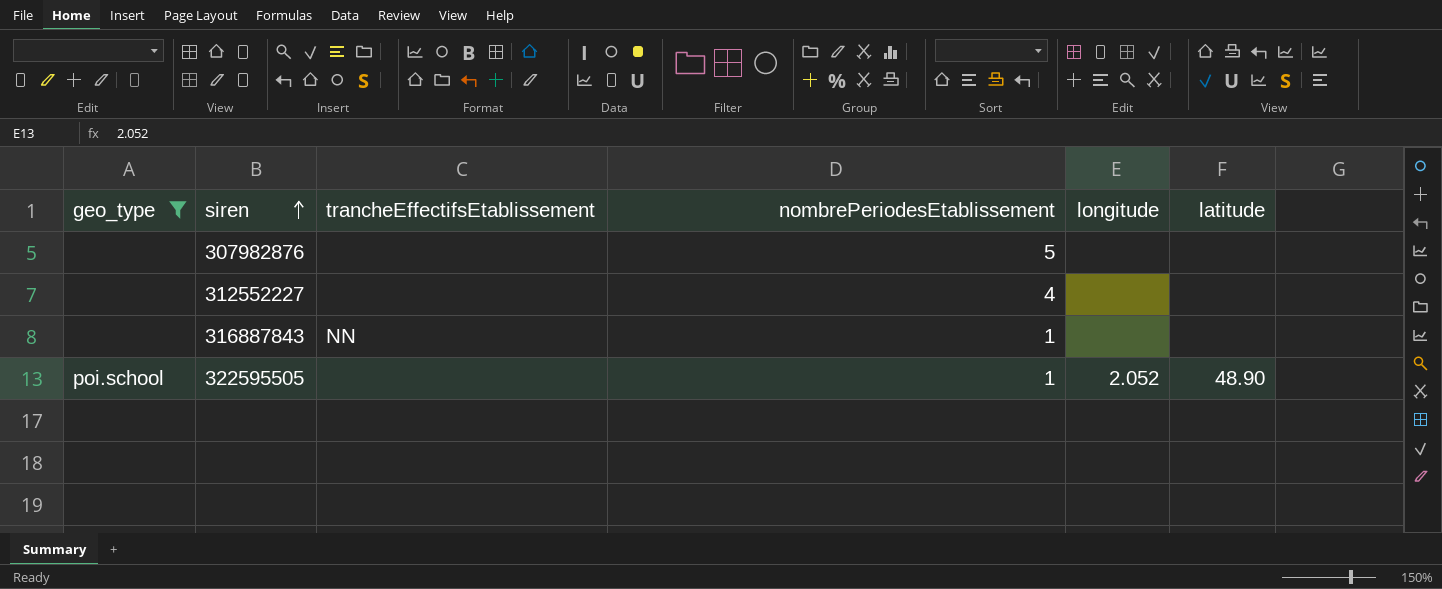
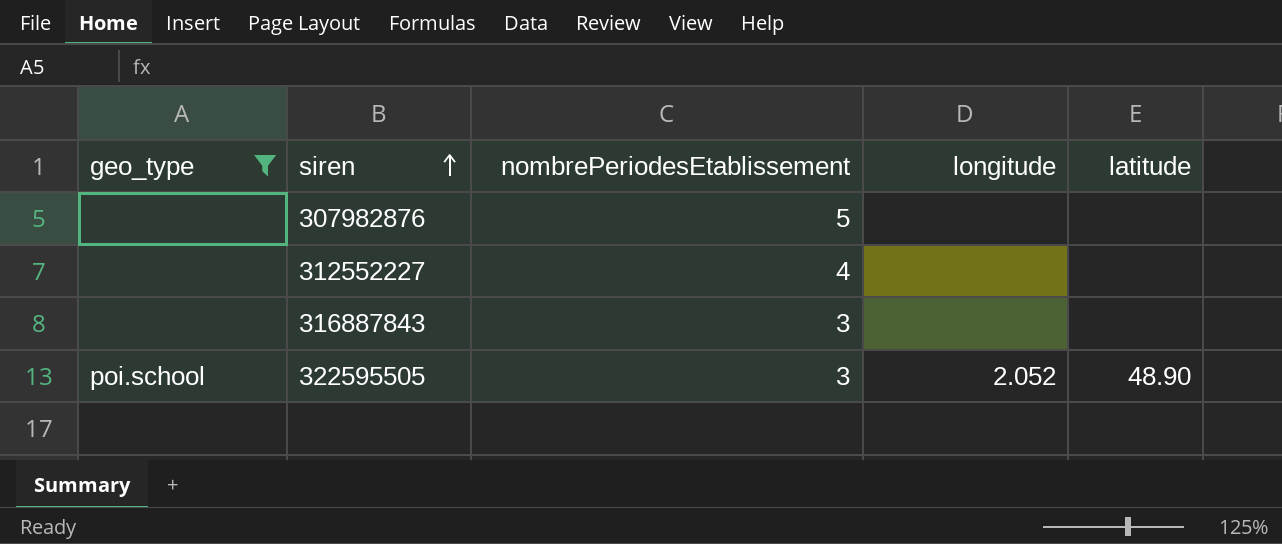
column trancheEffectifsEtablissement | position: 3 -> none
316887843 | nombrePeriodesEtablissement: 1 -> 3
322595505 | nombrePeriodesEtablissement: 1 -> 3

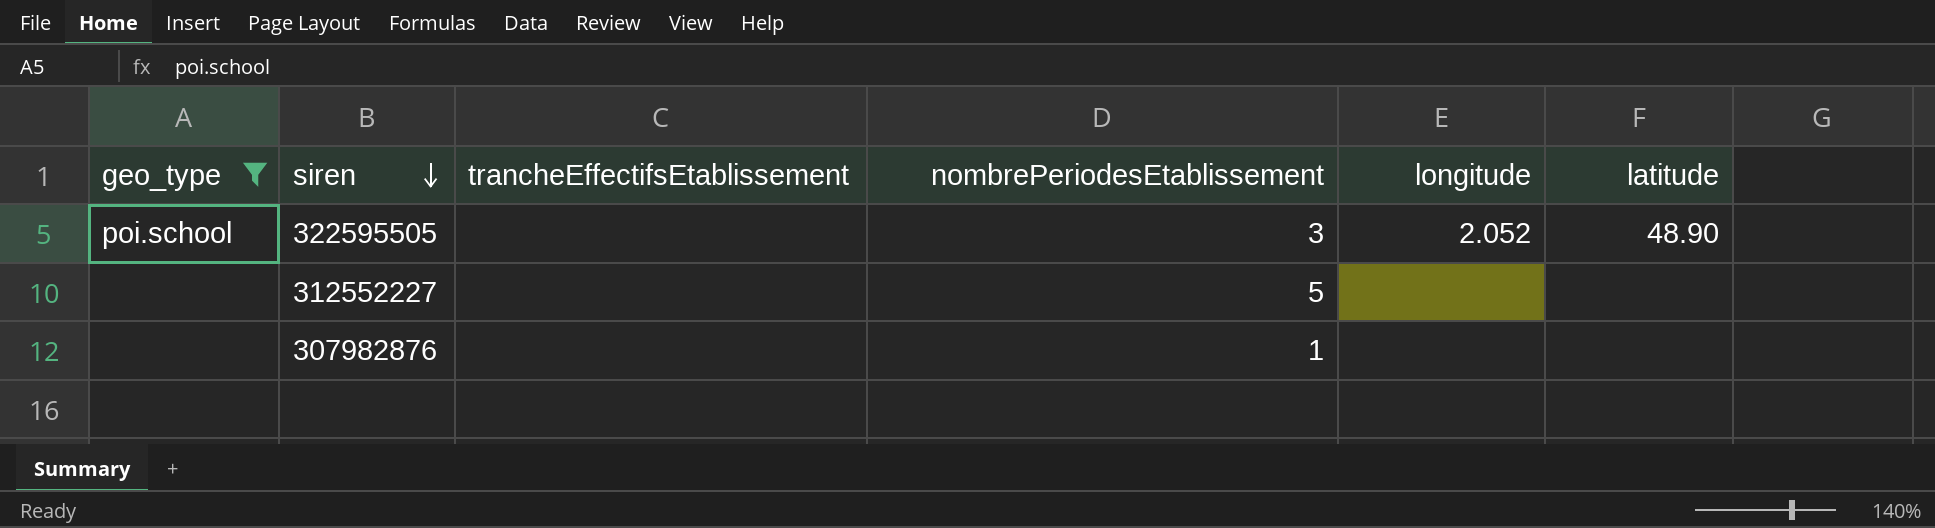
row order: siren ascending -> siren descending
column trancheEffectifsEtablissement | position: none -> 3
row 316887843: none | 3 | none | none -> none
312552227 | nombrePeriodesEtablissement: 4 -> 5
307982876 | nombrePeriodesEtablissement: 5 -> 1

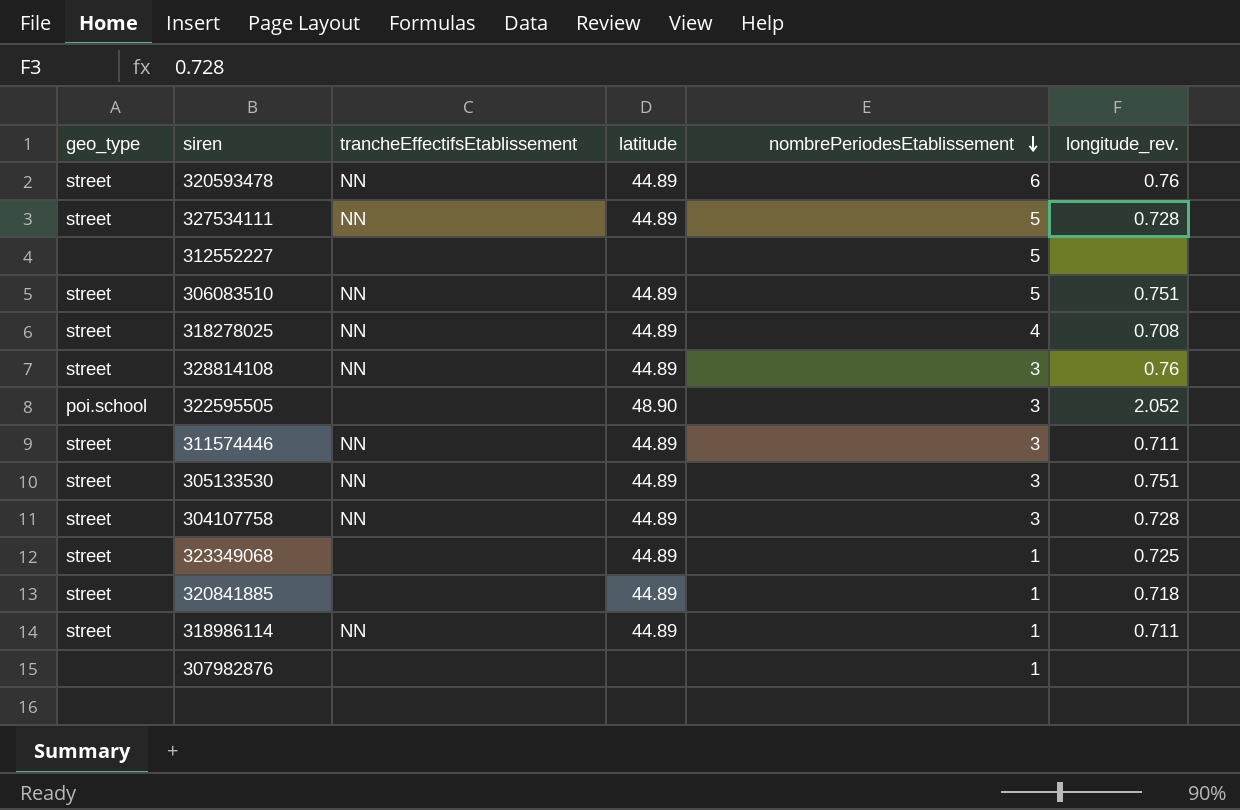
filter: geo_type != street -> none
row order: siren descending -> nombrePeriodesEtablissement descending
column latitude | position: 6 -> 4
column name: longitude -> longitude_rev.

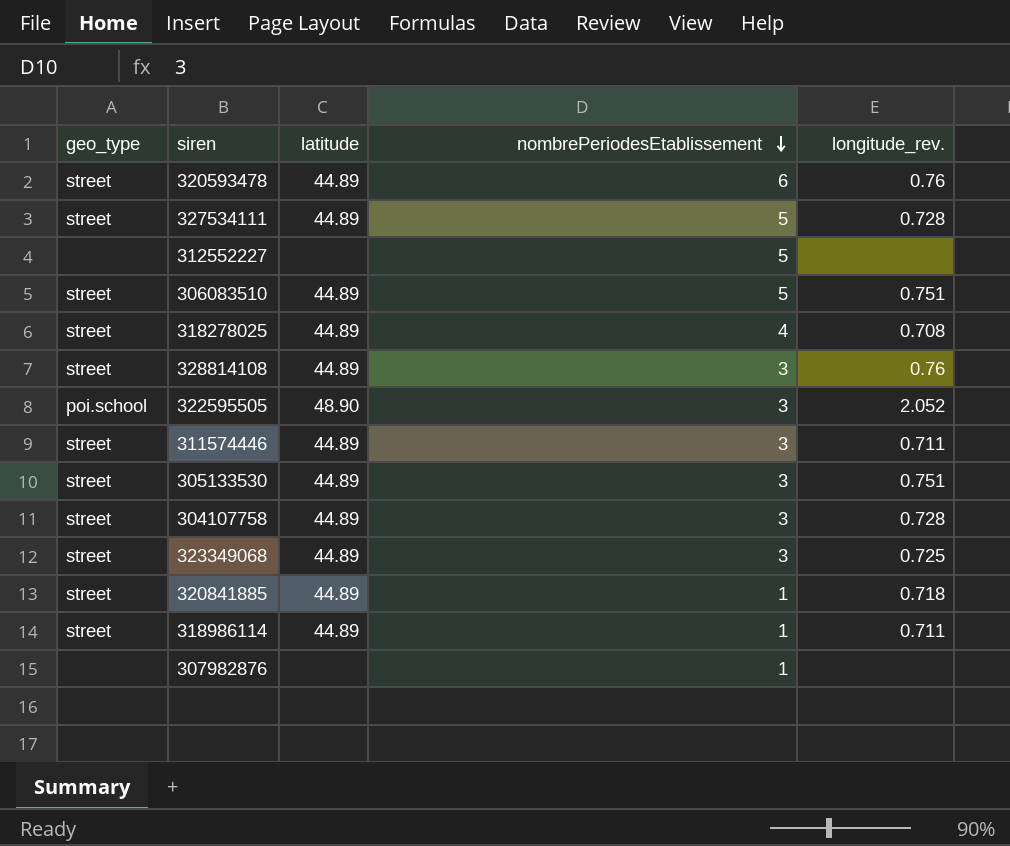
column trancheEffectifsEtablissement | position: 3 -> none
323349068 | nombrePeriodesEtablissement: 1 -> 3

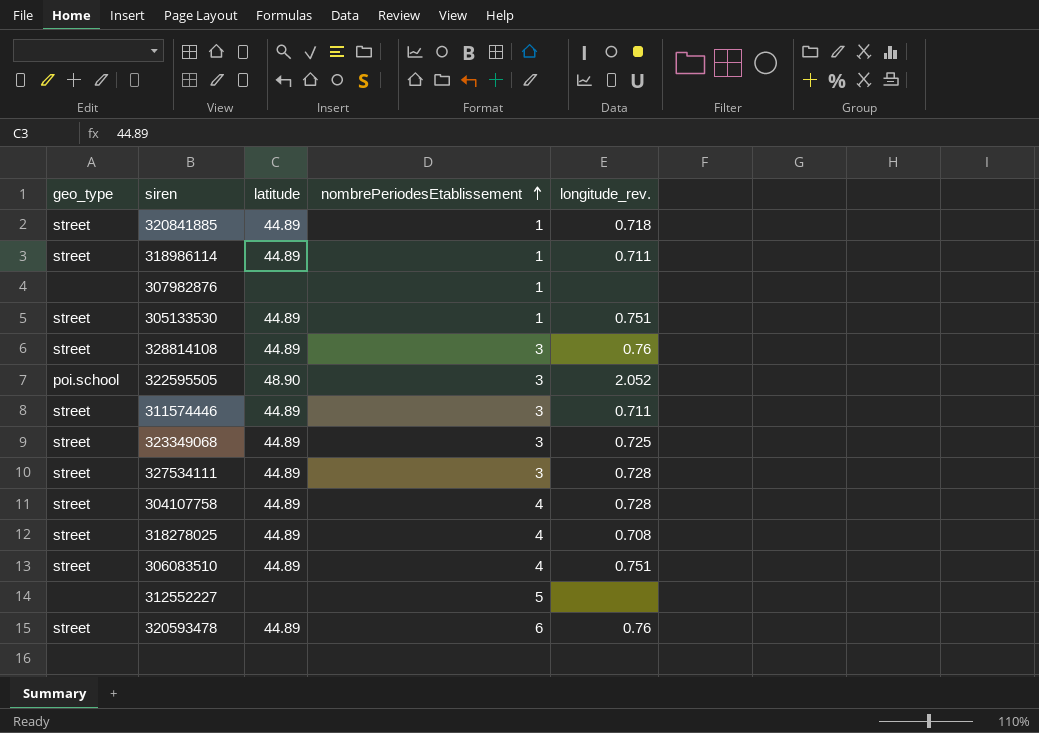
row order: nombrePeriodesEtablissement descending -> nombrePeriodesEtablissement ascending
305133530 | nombrePeriodesEtablissement: 3 -> 1
327534111 | nombrePeriodesEtablissement: 5 -> 3
304107758 | nombrePeriodesEtablissement: 3 -> 4
306083510 | nombrePeriodesEtablissement: 5 -> 4

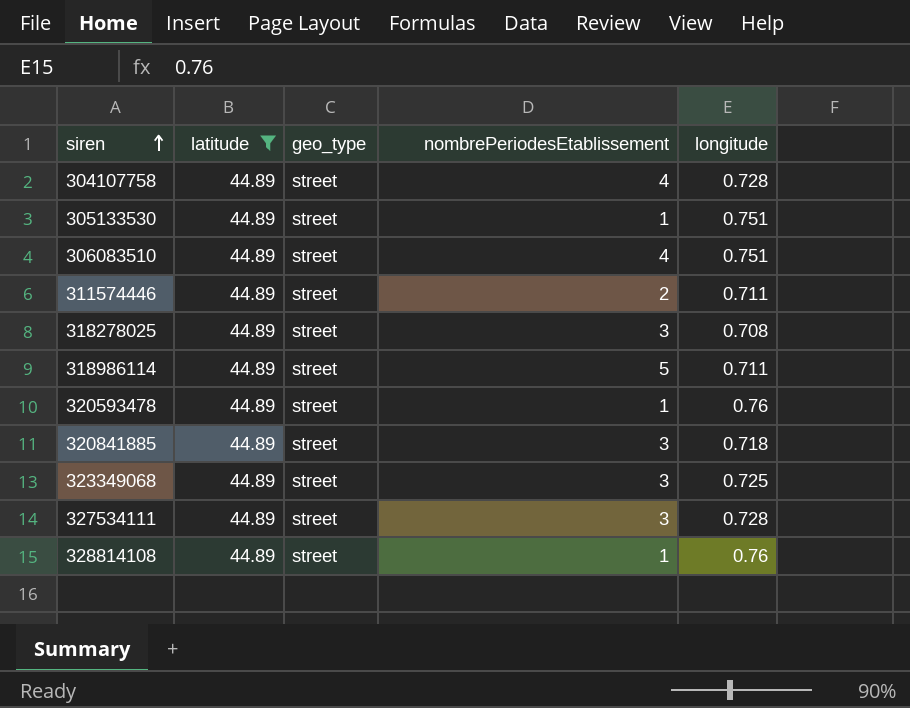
filter: none -> latitude = 44.89
row order: nombrePeriodesEtablissement ascending -> siren ascending
column geo_type | position: 1 -> 3
column name: longitude_rev. -> longitude
311574446 | nombrePeriodesEtablissement: 3 -> 2
318278025 | nombrePeriodesEtablissement: 4 -> 3
318986114 | nombrePeriodesEtablissement: 1 -> 5
320593478 | nombrePeriodesEtablissement: 6 -> 1
320841885 | nombrePeriodesEtablissement: 1 -> 3
328814108 | nombrePeriodesEtablissement: 3 -> 1

